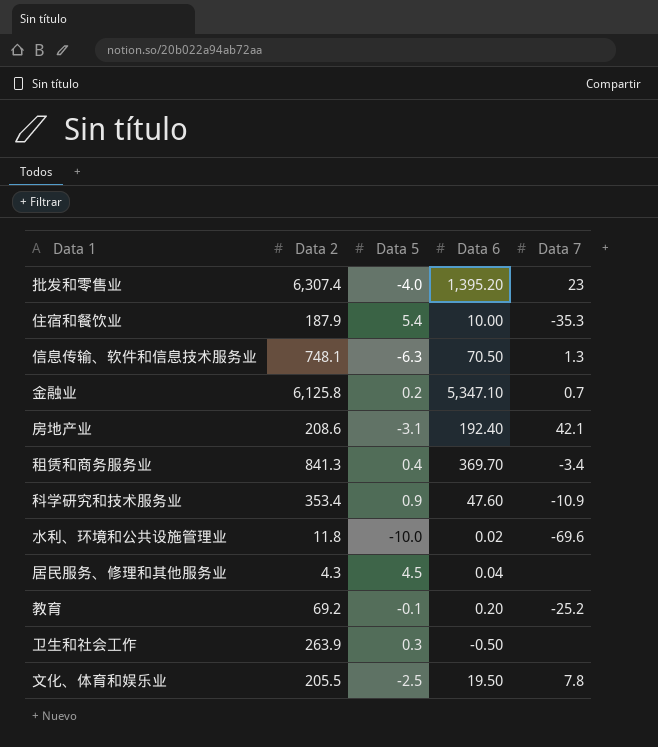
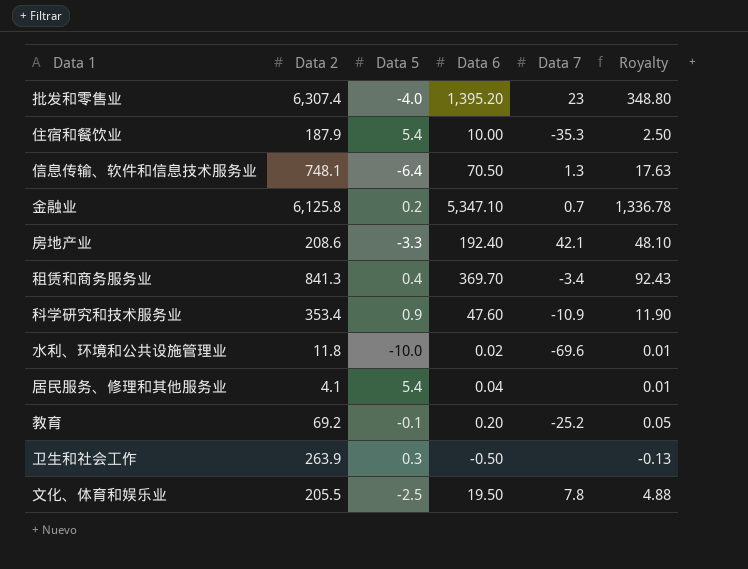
column Royalty | formula: none -> [Data 6] * 0.25
信息传输、软件和信息技术服务业 | Data 5: -6.3 -> -6.4
房地产业 | Data 5: -3.1 -> -3.3
居民服务、修理和其他服务业 | Data 2: 4.3 -> 4.1
居民服务、修理和其他服务业 | Data 5: 4.5 -> 5.4

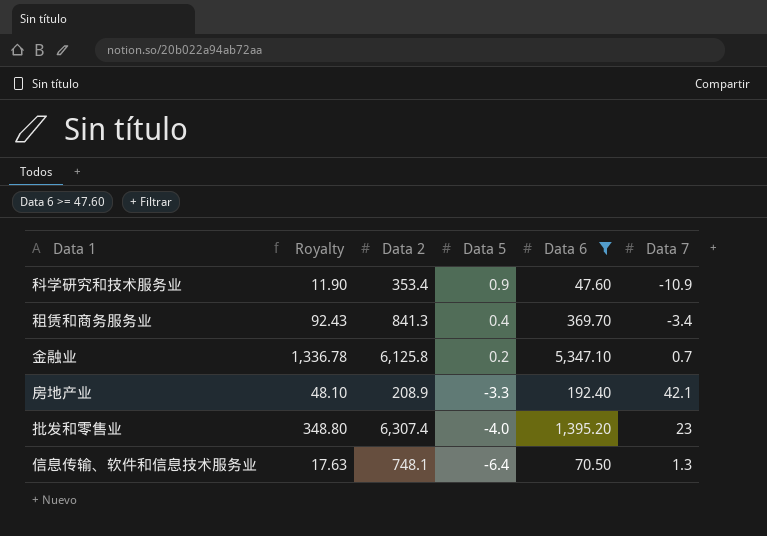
filter: none -> Data 6 >= 47.60
row order: none -> Data 5 descending
column Royalty | position: 6 -> 2
房地产业 | Data 2: 208.6 -> 208.9

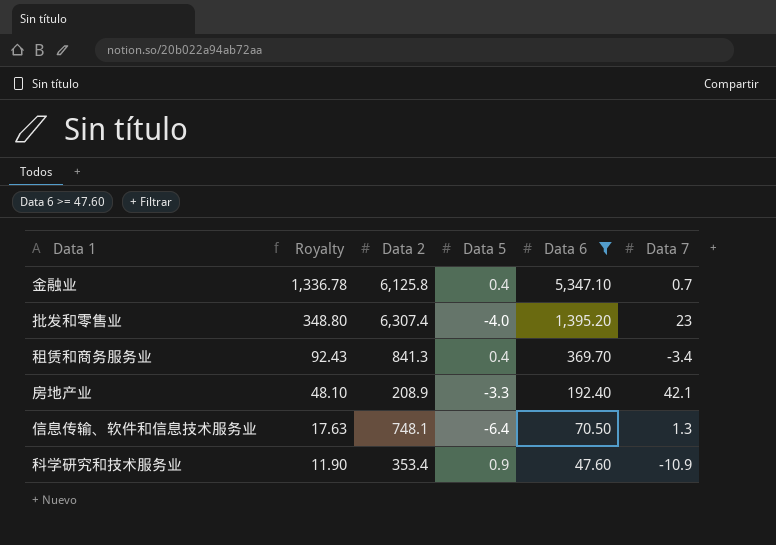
row order: Data 5 descending -> Royalty descending
金融业 | Data 5: 0.2 -> 0.4

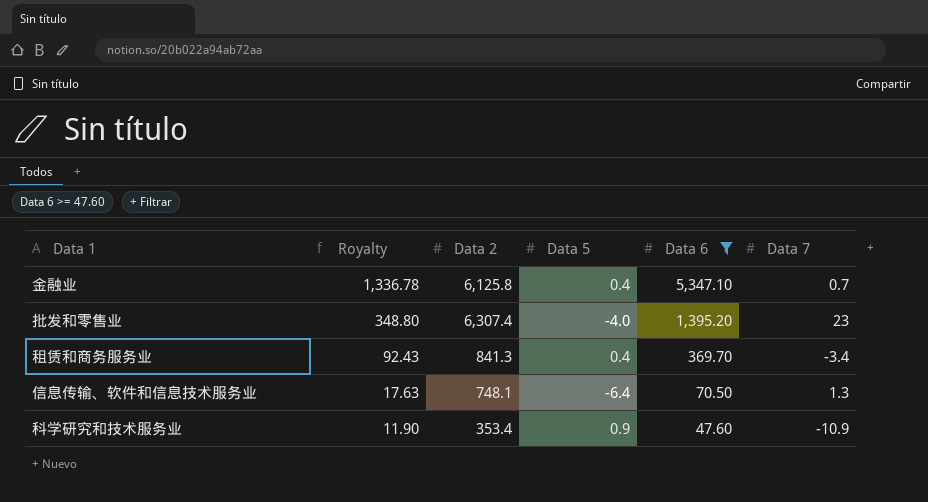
row 房地产业: 48.10 | 208.9 | -3.3 | 192.40 | 42.1 -> none

